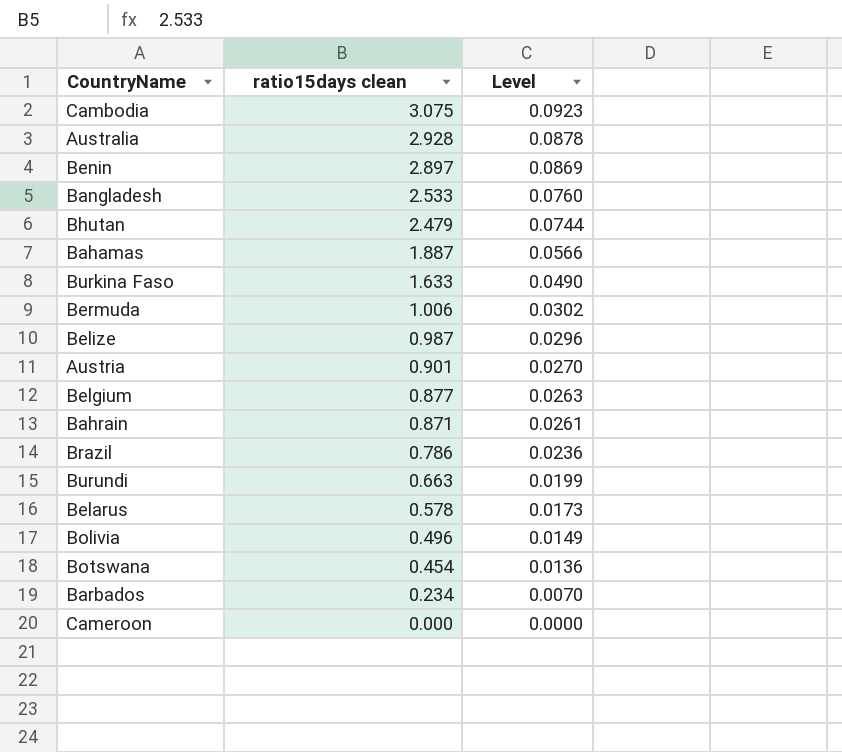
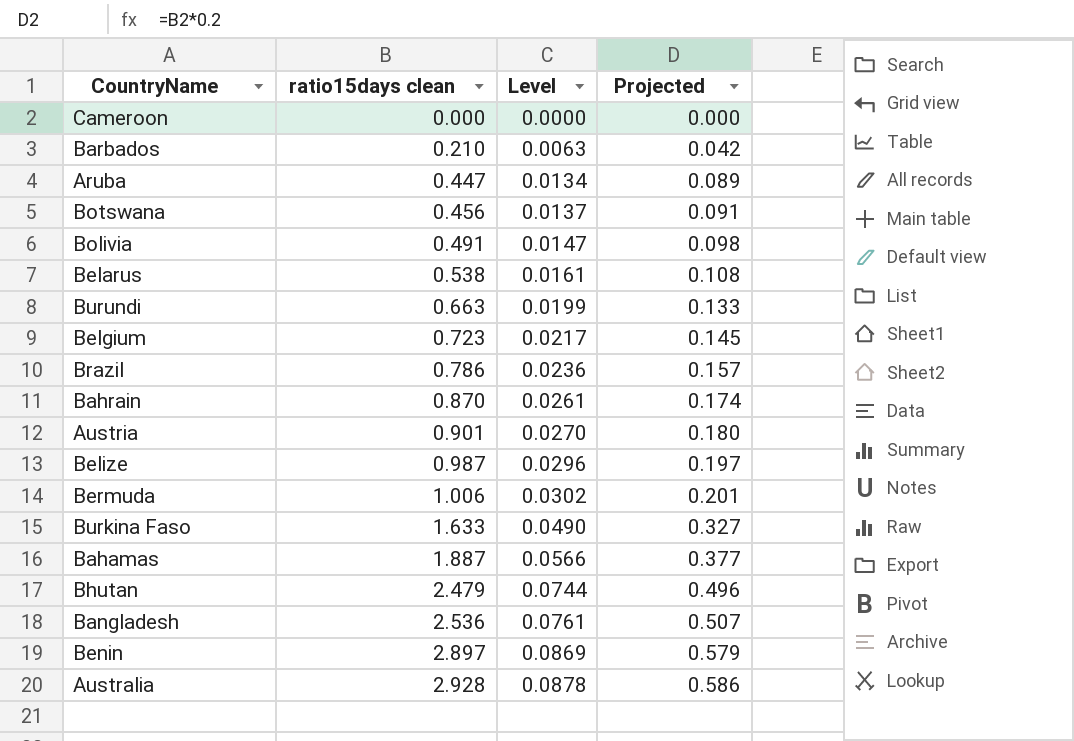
row order: ratio15days clean descending -> ratio15days clean ascending
column Projected | formula: none -> [ratio15days clean] * 0.2
row Cambodia: 3.075 | 0.0923 -> none
Barbados | ratio15days clean: 0.234 -> 0.210
Barbados | Level: 0.0070 -> 0.0063
row Aruba: none -> 0.447 | 0.0134 | 0.089
Botswana | ratio15days clean: 0.454 -> 0.456
Botswana | Level: 0.0136 -> 0.0137
Bolivia | ratio15days clean: 0.496 -> 0.491
Bolivia | Level: 0.0149 -> 0.0147
Belarus | ratio15days clean: 0.578 -> 0.538
Belarus | Level: 0.0173 -> 0.0161
Belgium | ratio15days clean: 0.877 -> 0.723
Belgium | Level: 0.0263 -> 0.0217
Bahrain | ratio15days clean: 0.871 -> 0.870
Bangladesh | ratio15days clean: 2.533 -> 2.536
Bangladesh | Level: 0.0760 -> 0.0761

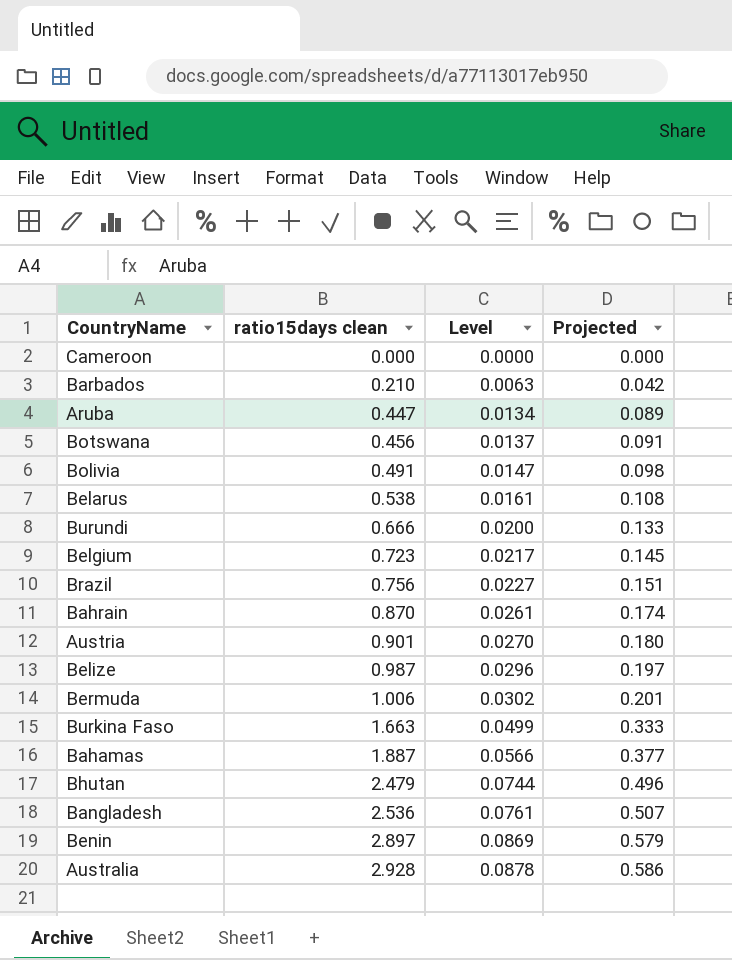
Burundi | ratio15days clean: 0.663 -> 0.666
Burundi | Level: 0.0199 -> 0.0200
Brazil | ratio15days clean: 0.786 -> 0.756
Brazil | Level: 0.0236 -> 0.0227
Brazil | Projected: 0.157 -> 0.151
Burkina Faso | ratio15days clean: 1.633 -> 1.663
Burkina Faso | Level: 0.0490 -> 0.0499
Burkina Faso | Projected: 0.327 -> 0.333

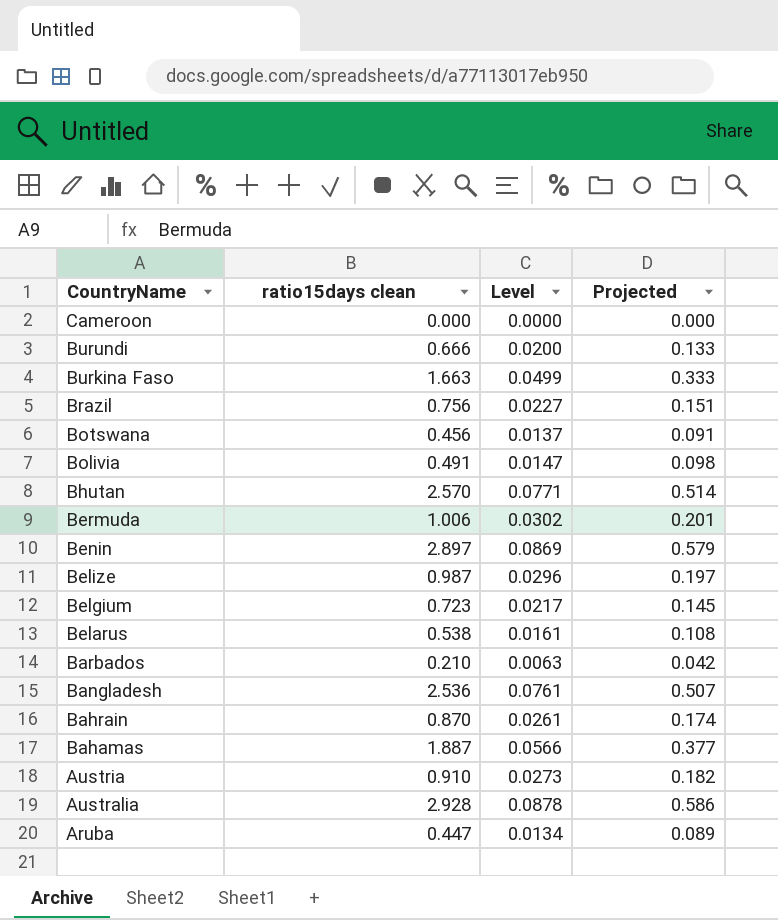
row order: ratio15days clean ascending -> CountryName descending
Bhutan | ratio15days clean: 2.479 -> 2.570
Bhutan | Level: 0.0744 -> 0.0771
Bhutan | Projected: 0.496 -> 0.514
Austria | ratio15days clean: 0.901 -> 0.910
Austria | Level: 0.0270 -> 0.0273
Austria | Projected: 0.180 -> 0.182

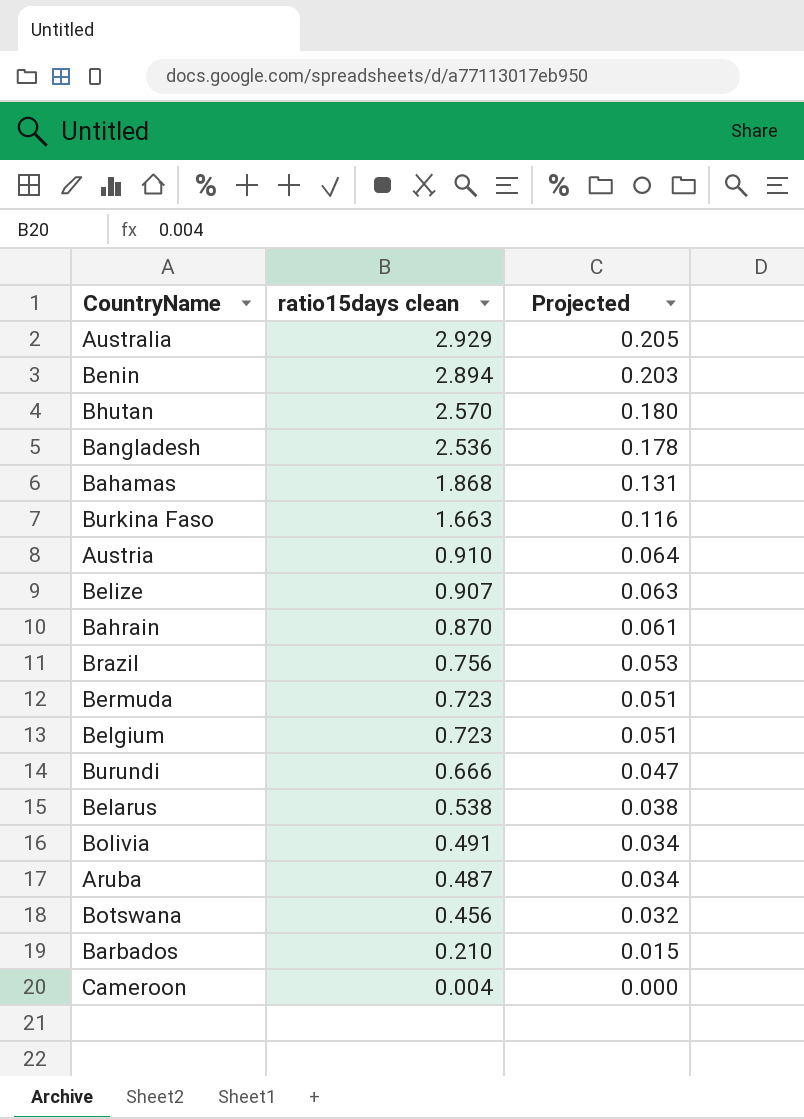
row order: CountryName descending -> ratio15days clean descending
column Level | formula: [ratio15days clean] * 0.03 -> none
column Projected | formula: [ratio15days clean] * 0.2 -> [ratio15days clean] * 0.07
Australia | ratio15days clean: 2.928 -> 2.929
Benin | ratio15days clean: 2.897 -> 2.894
Bahamas | ratio15days clean: 1.887 -> 1.868
Belize | ratio15days clean: 0.987 -> 0.907
Bermuda | ratio15days clean: 1.006 -> 0.723
Aruba | ratio15days clean: 0.447 -> 0.487
Cameroon | ratio15days clean: 0.000 -> 0.004

